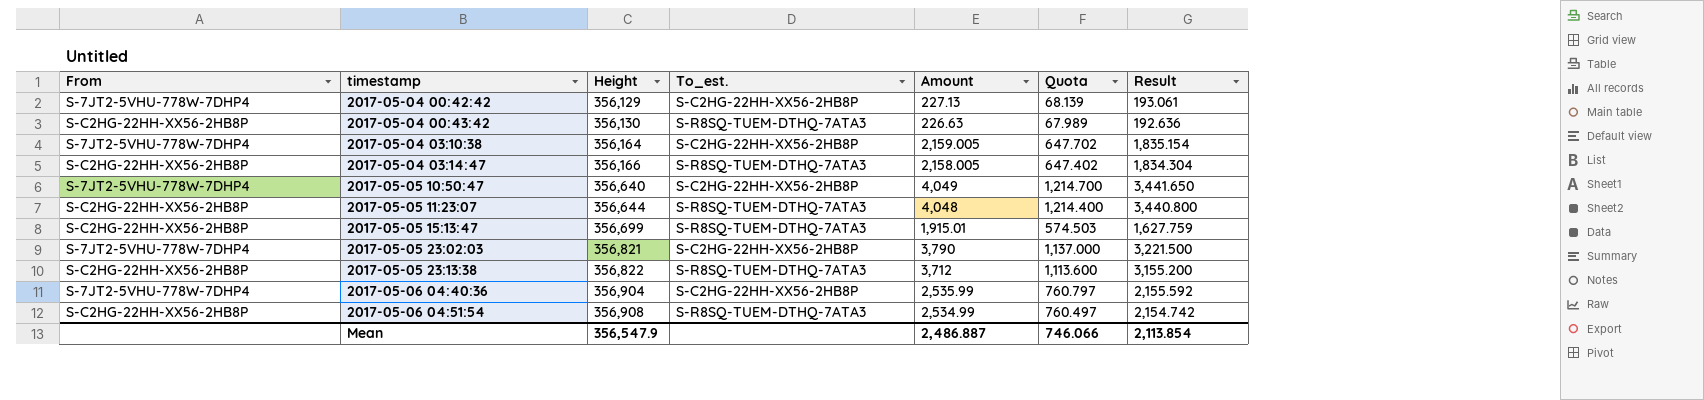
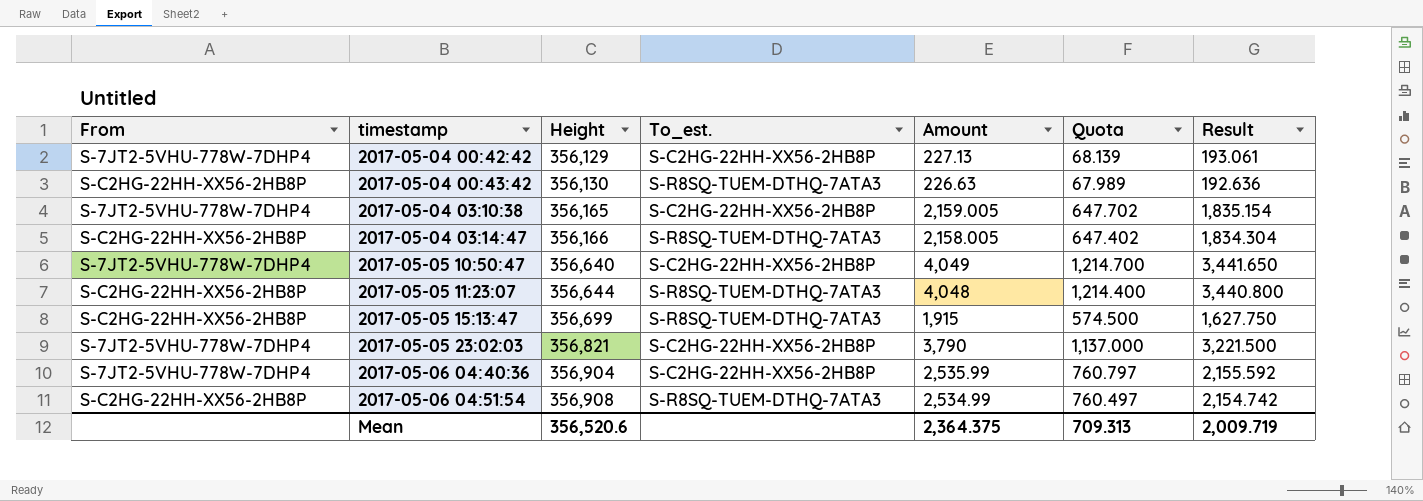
row 2017-05-05 23:13:38: S-C2HG-22HH-XX56-2HB8P | 356,822 | S-R8SQ-TUEM-DTHQ-7ATA3 | 3,712 | 1,113.600 | 3,155.200 -> none
2017-05-04 03:10:38 | Height: 356,164 -> 356,165
2017-05-05 15:13:47 | Amount: 1,915.01 -> 1,915
2017-05-05 15:13:47 | Quota: 574.503 -> 574.500
2017-05-05 15:13:47 | Result: 1,627.759 -> 1,627.750
Mean | Height: 356,547.9 -> 356,520.6
Mean | Amount: 2,486.887 -> 2,364.375
Mean | Quota: 746.066 -> 709.313
Mean | Result: 2,113.854 -> 2,009.719

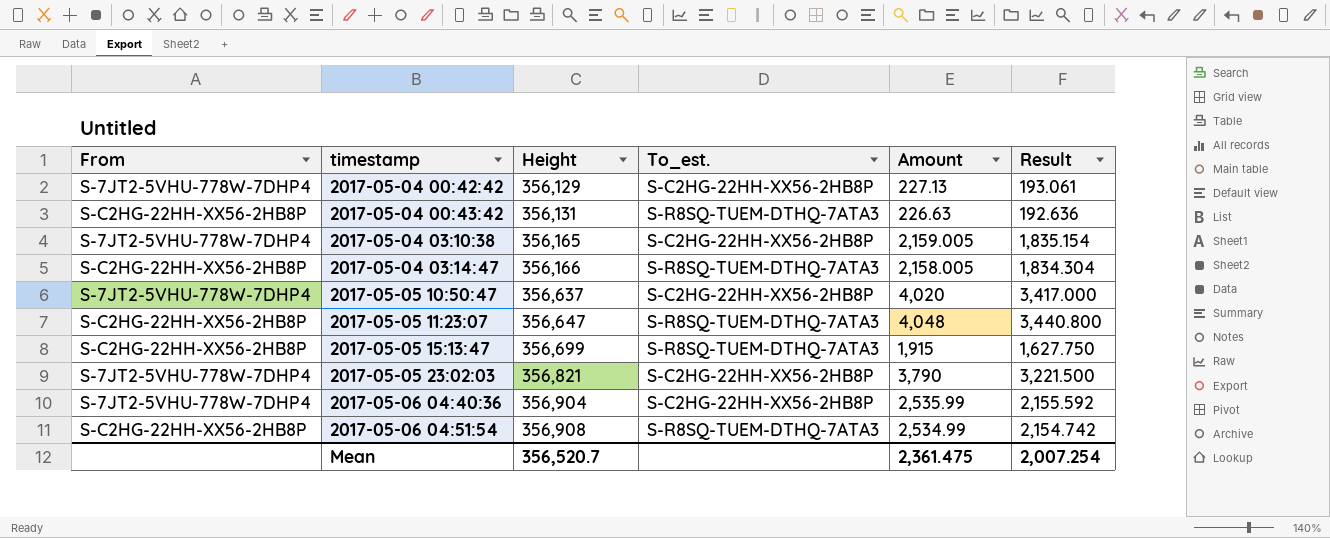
column Quota | formula: [Amount] * 0.3 -> none
2017-05-04 00:43:42 | Height: 356,130 -> 356,131
2017-05-05 10:50:47 | Height: 356,640 -> 356,637
2017-05-05 10:50:47 | Amount: 4,049 -> 4,020
2017-05-05 10:50:47 | Result: 3,441.650 -> 3,417.000
2017-05-05 11:23:07 | Height: 356,644 -> 356,647
Mean | Height: 356,520.6 -> 356,520.7
Mean | Amount: 2,364.375 -> 2,361.475
Mean | Result: 2,009.719 -> 2,007.254

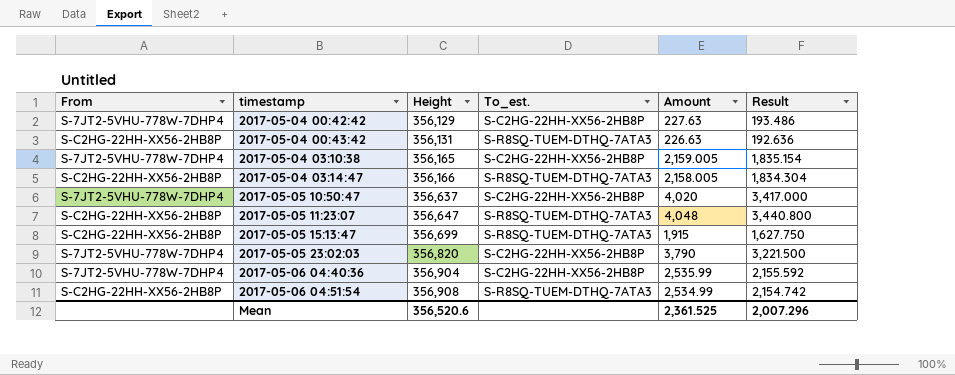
2017-05-04 00:42:42 | Amount: 227.13 -> 227.63
2017-05-04 00:42:42 | Result: 193.061 -> 193.486
2017-05-05 23:02:03 | Height: 356,821 -> 356,820
Mean | Height: 356,520.7 -> 356,520.6
Mean | Amount: 2,361.475 -> 2,361.525
Mean | Result: 2,007.254 -> 2,007.296

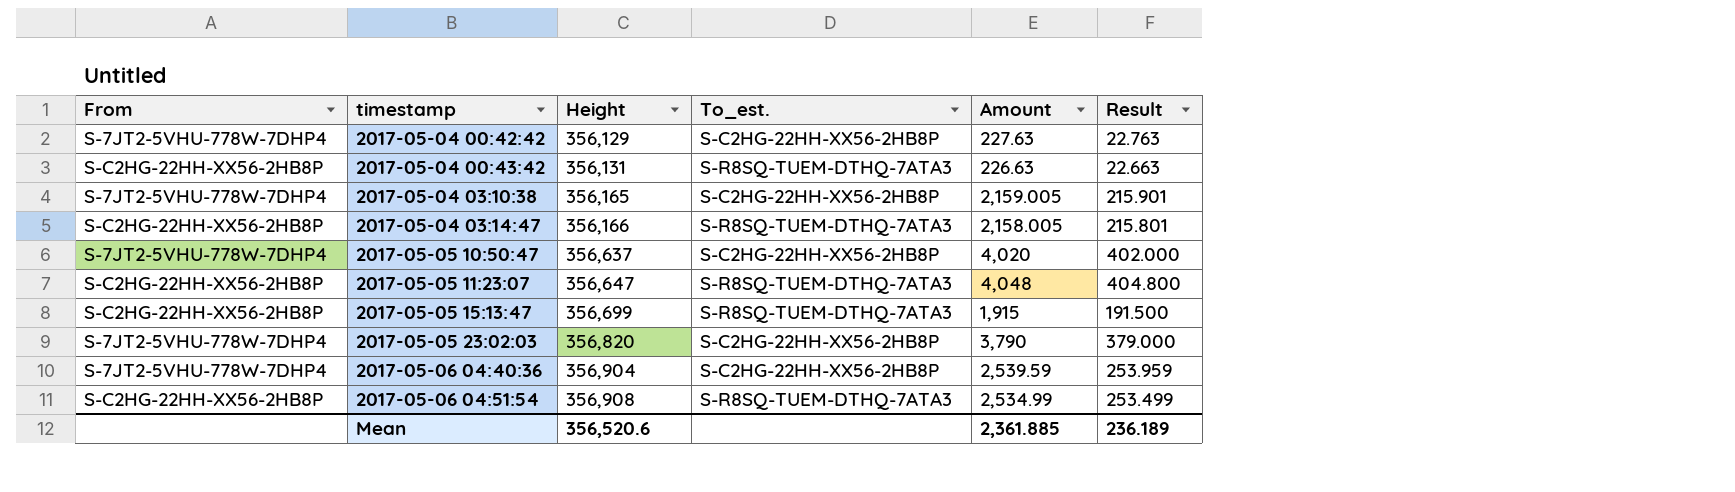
column Result | formula: [Amount] * 0.85 -> [Amount] * 0.1
2017-05-06 04:40:36 | Amount: 2,535.99 -> 2,539.59
Mean | Amount: 2,361.525 -> 2,361.885
Mean | Result: 2,007.296 -> 236.189

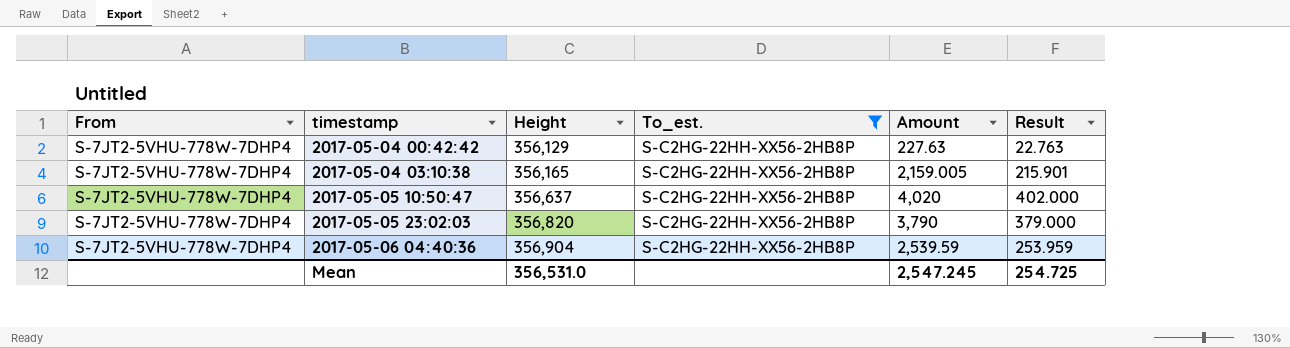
filter: none -> To_est. = S-C2HG-22HH-XX56-2HB8P
Mean | Height: 356,520.6 -> 356,531.0
Mean | Amount: 2,361.885 -> 2,547.245
Mean | Result: 236.189 -> 254.725

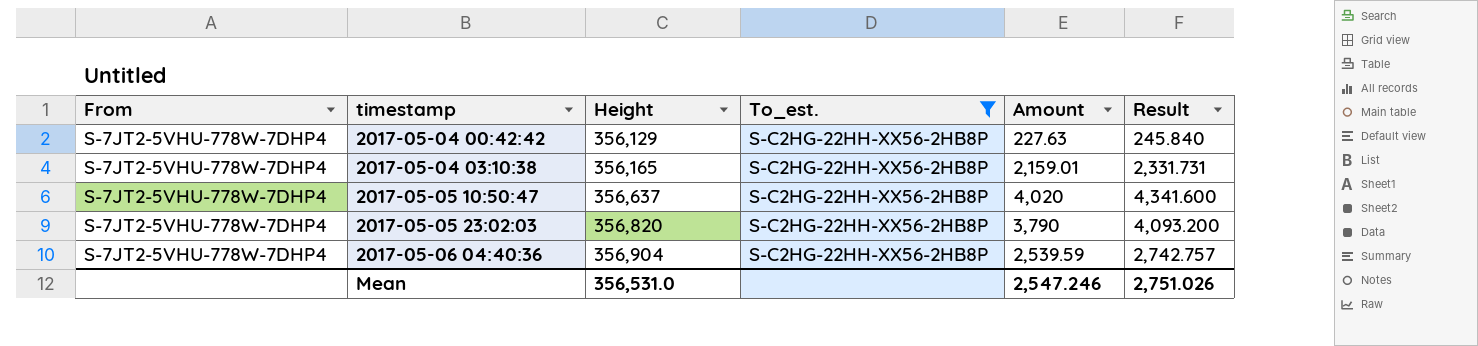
column Result | formula: [Amount] * 0.1 -> [Amount] * 1.08
2017-05-04 03:10:38 | Amount: 2,159.005 -> 2,159.01
Mean | Amount: 2,547.245 -> 2,547.246
Mean | Result: 254.725 -> 2,751.026

